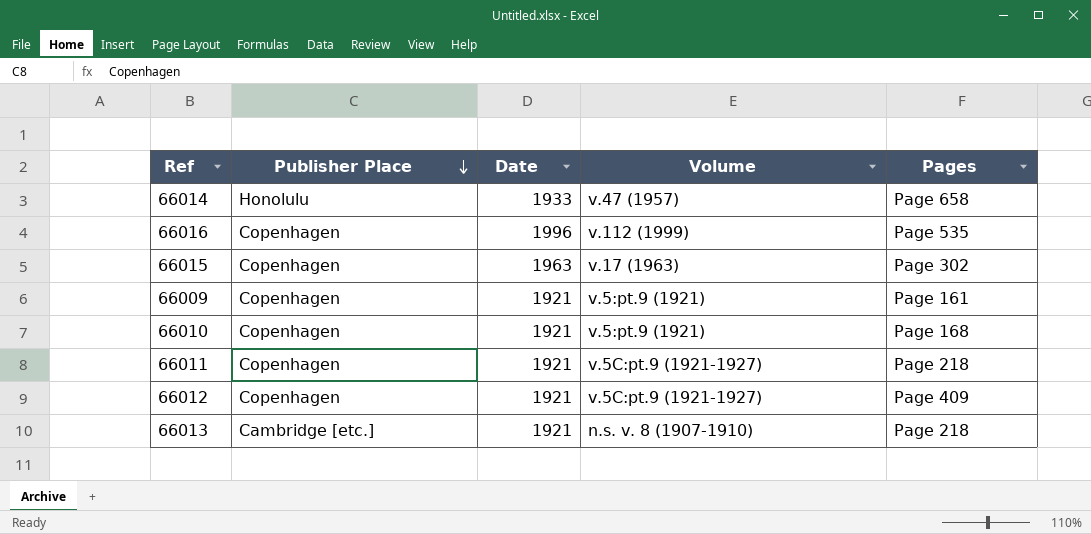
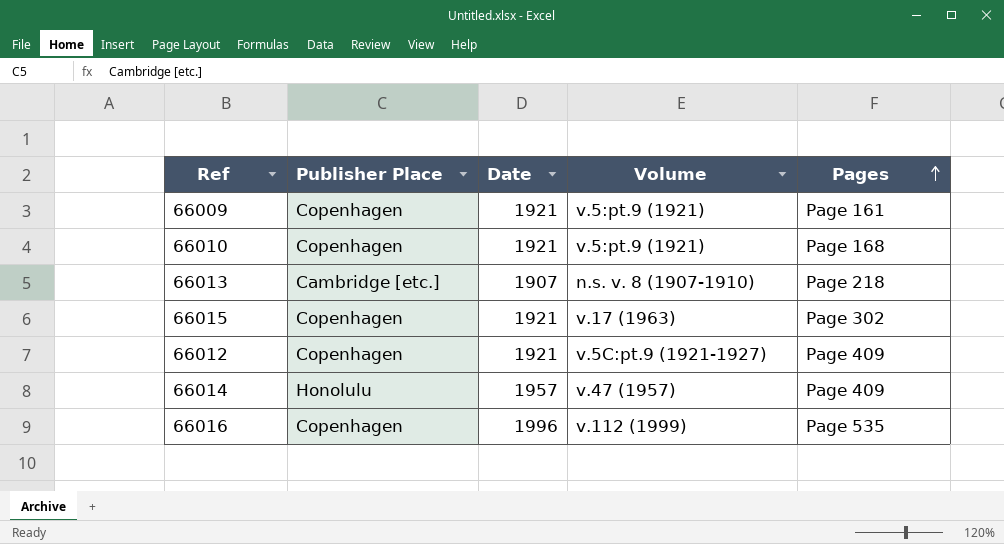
row order: Publisher Place descending -> Pages ascending
row 66011: Copenhagen | 1921 | v.5C:pt.9 (1921-1927) | Page 218 -> none
66013 | Date: 1921 -> 1907
66015 | Date: 1963 -> 1921
66014 | Date: 1933 -> 1957
66014 | Pages: Page 658 -> Page 409

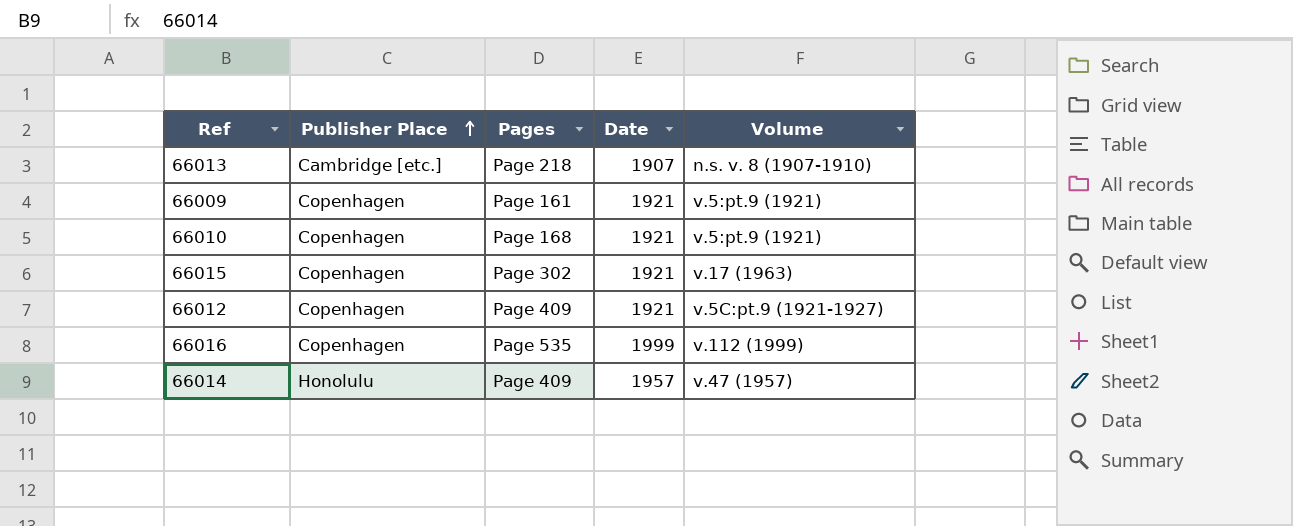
row order: Pages ascending -> Publisher Place ascending
column Pages | position: 5 -> 3
66016 | Date: 1996 -> 1999

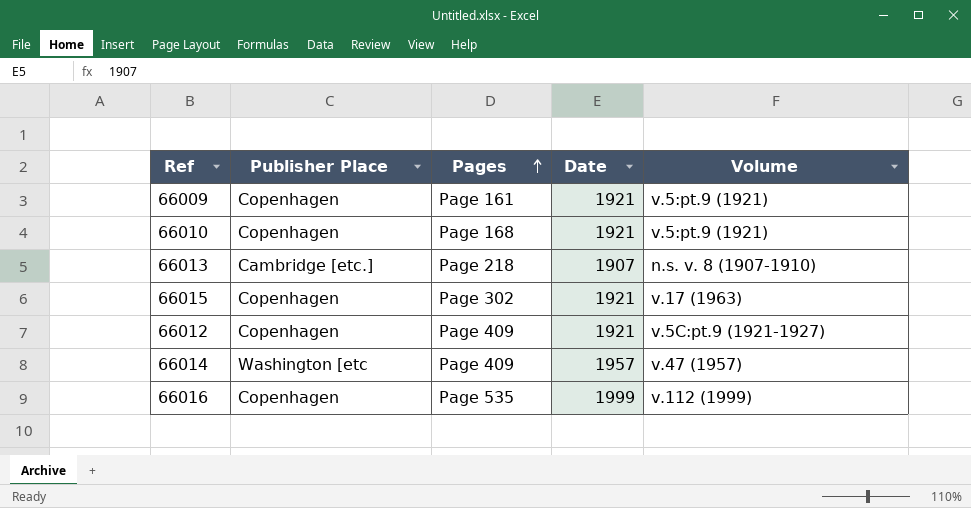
row order: Publisher Place ascending -> Pages ascending
66014 | Publisher Place: Honolulu -> Washington [etc

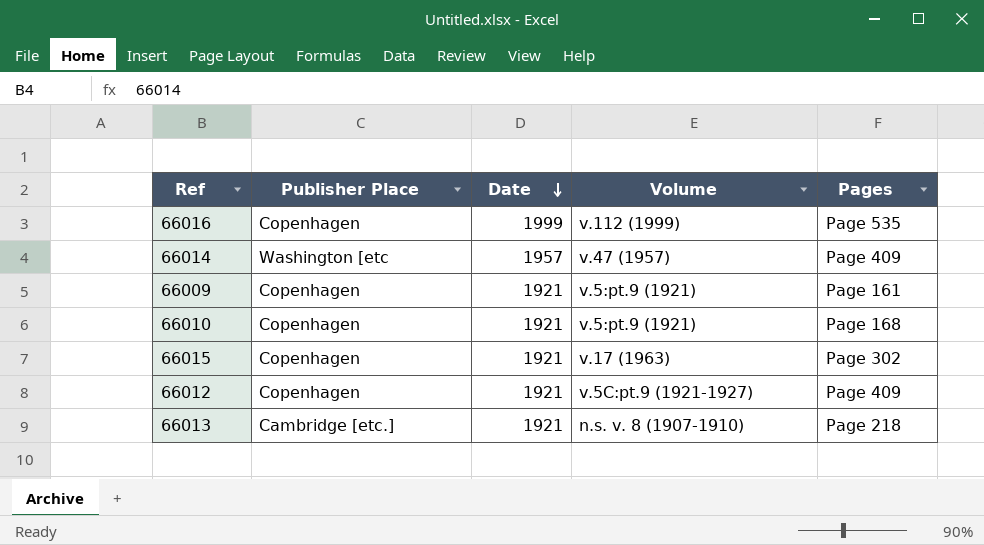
row order: Pages ascending -> Date descending
column Pages | position: 3 -> 5
66013 | Date: 1907 -> 1921

